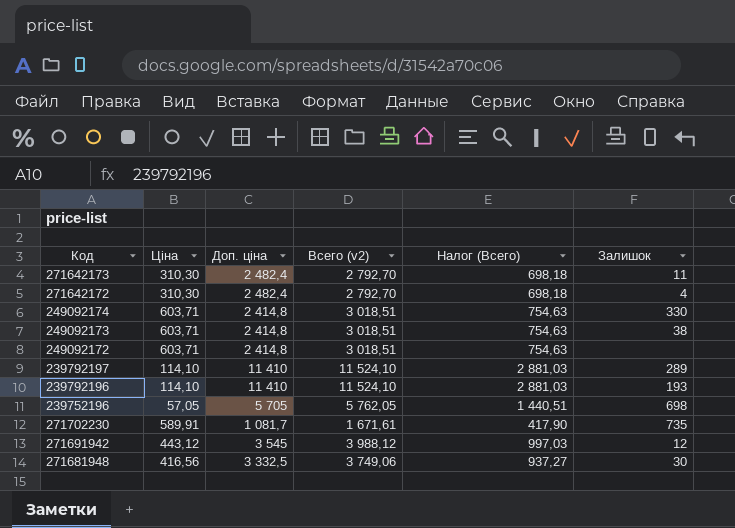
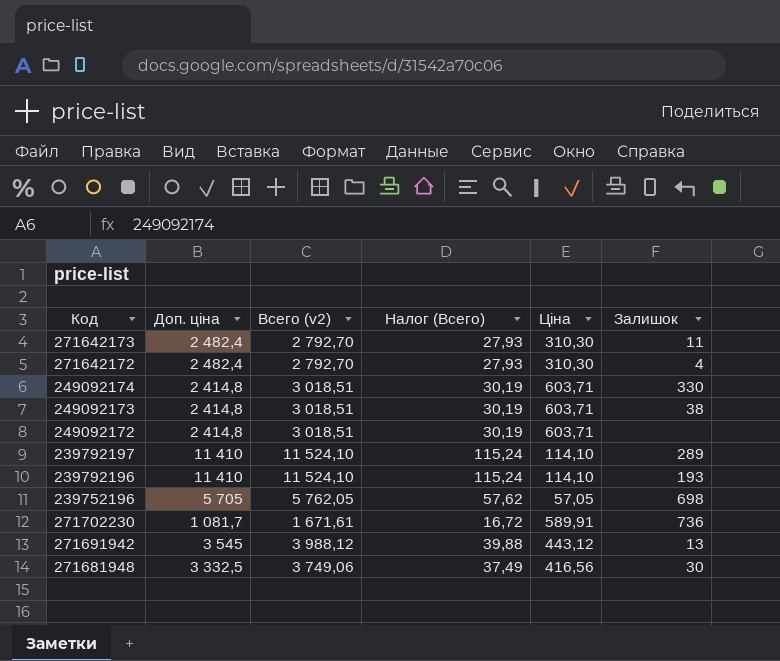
column Налог (Всего) | formula: [Всего (v2)] * 0,25 -> [Всего (v2)] * 0,01
column Ціна | position: 2 -> 5
271702230 | Залишок: 735 -> 736
271691942 | Залишок: 12 -> 13

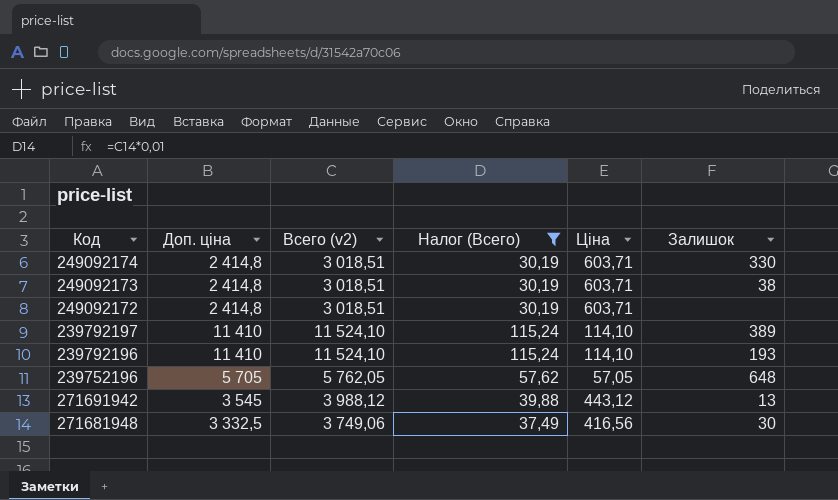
filter: none -> Налог (Всего) >= 30,19
239792197 | Залишок: 289 -> 389
239752196 | Залишок: 698 -> 648

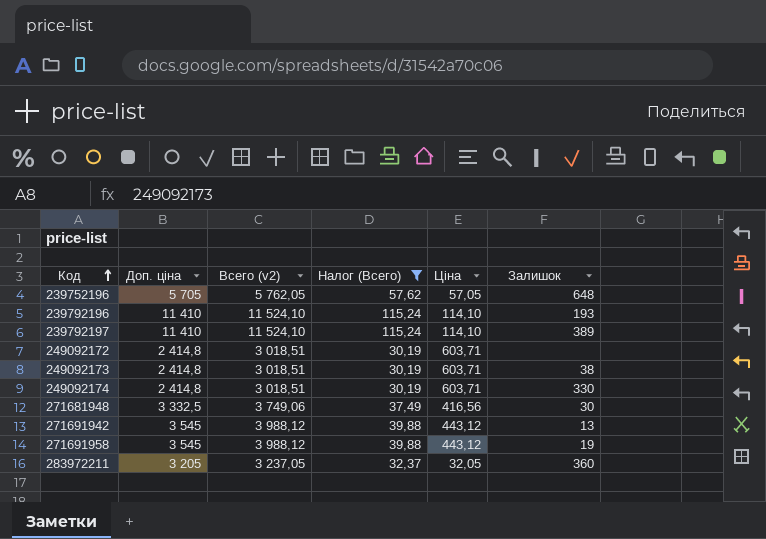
row order: none -> Код ascending
row 271691958: none -> 3 545 | 3 988,12 | 39,88 | 443,12 | 19
row 283972211: none -> 3 205 | 3 237,05 | 32,37 | 32,05 | 360

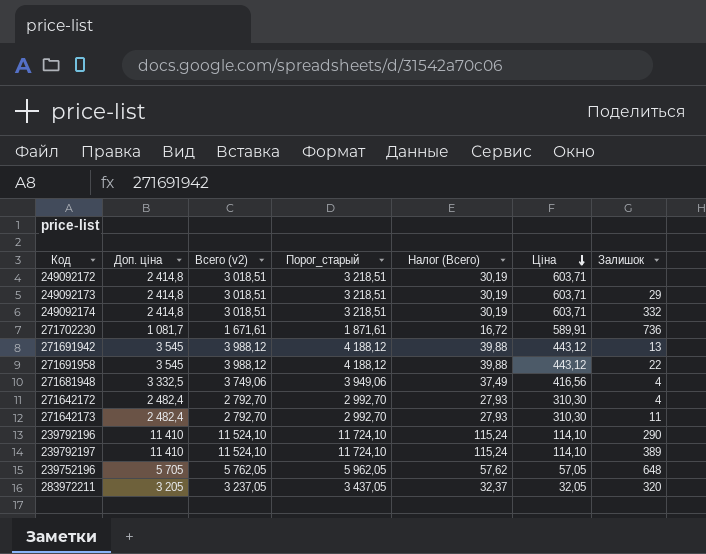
filter: Налог (Всего) >= 30,19 -> none
row order: Код ascending -> Ціна descending
column Порог_старый | formula: none -> [Всего (v2)] + 200
249092173 | Залишок: 38 -> 29
249092174 | Залишок: 330 -> 332
271691958 | Залишок: 19 -> 22
271681948 | Залишок: 30 -> 4
239792196 | Залишок: 193 -> 290
283972211 | Залишок: 360 -> 320

